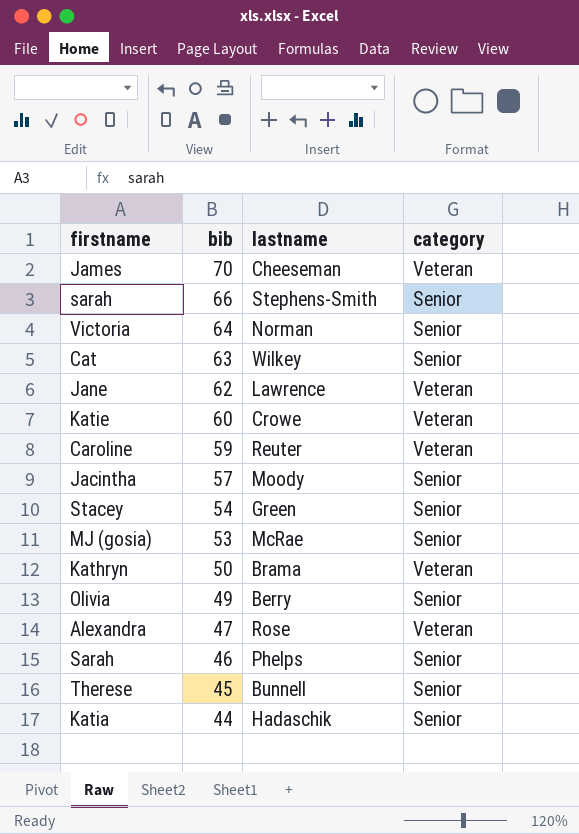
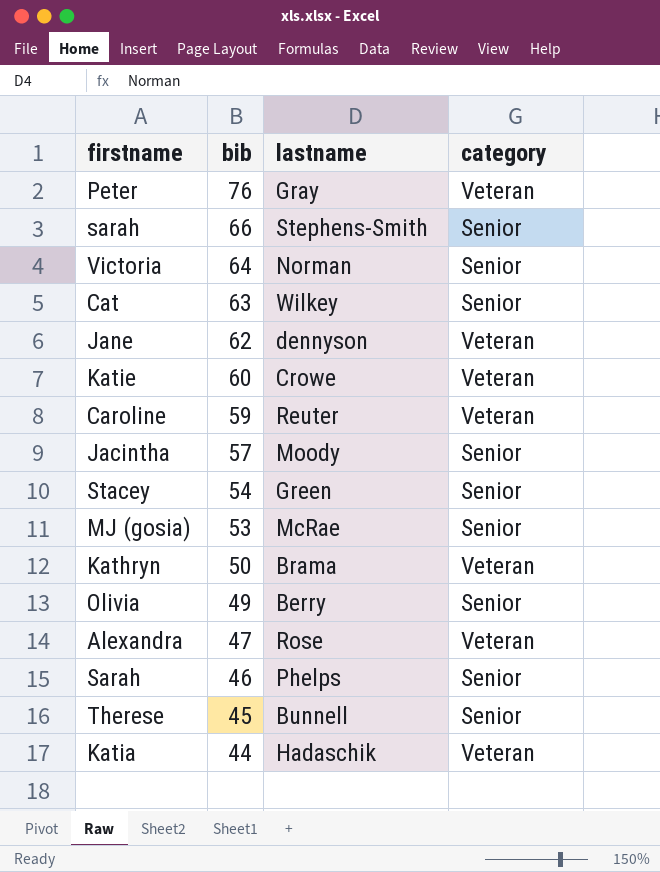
row James: 70 | Cheeseman | Veteran -> none
row Peter: none -> 76 | Gray | Veteran
Jane | lastname: Lawrence -> dennyson
Katia | category: Senior -> Veteran

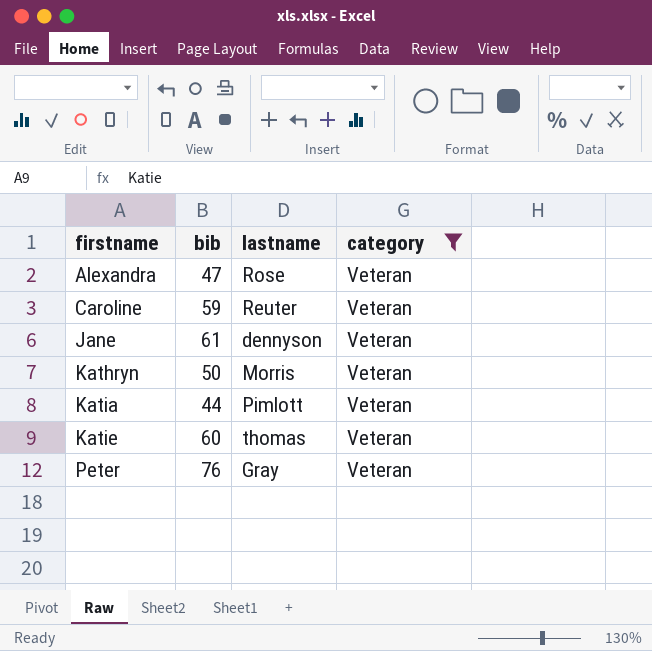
filter: none -> category = Veteran
row order: bib descending -> firstname ascending
Jane | bib: 62 -> 61
Kathryn | lastname: Brama -> Morris
Katia | lastname: Hadaschik -> Pimlott
Katie | lastname: Crowe -> thomas

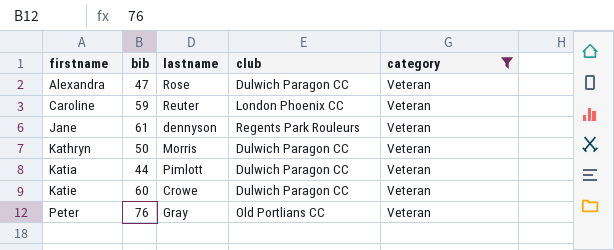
column club | position: none -> 4
Katie | lastname: thomas -> Crowe

